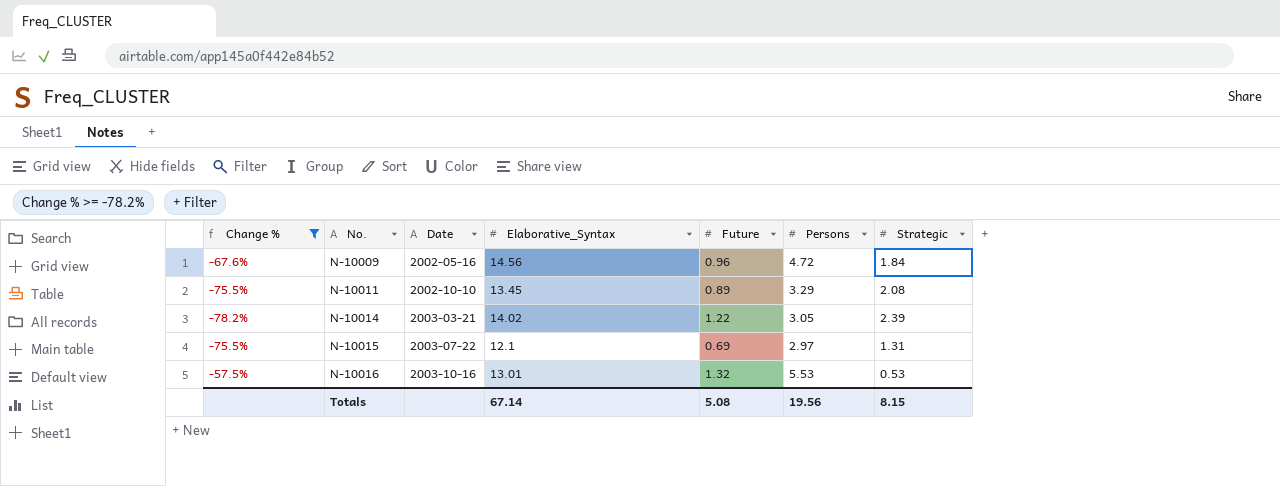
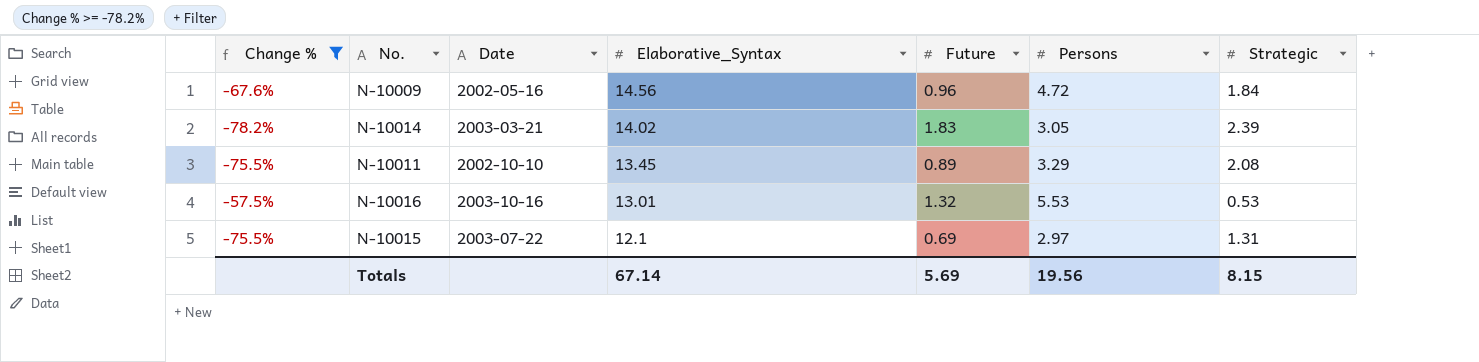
row order: No. ascending -> Elaborative_Syntax descending
N-10014 | Future: 1.22 -> 1.83
Totals | Future: 5.08 -> 5.69

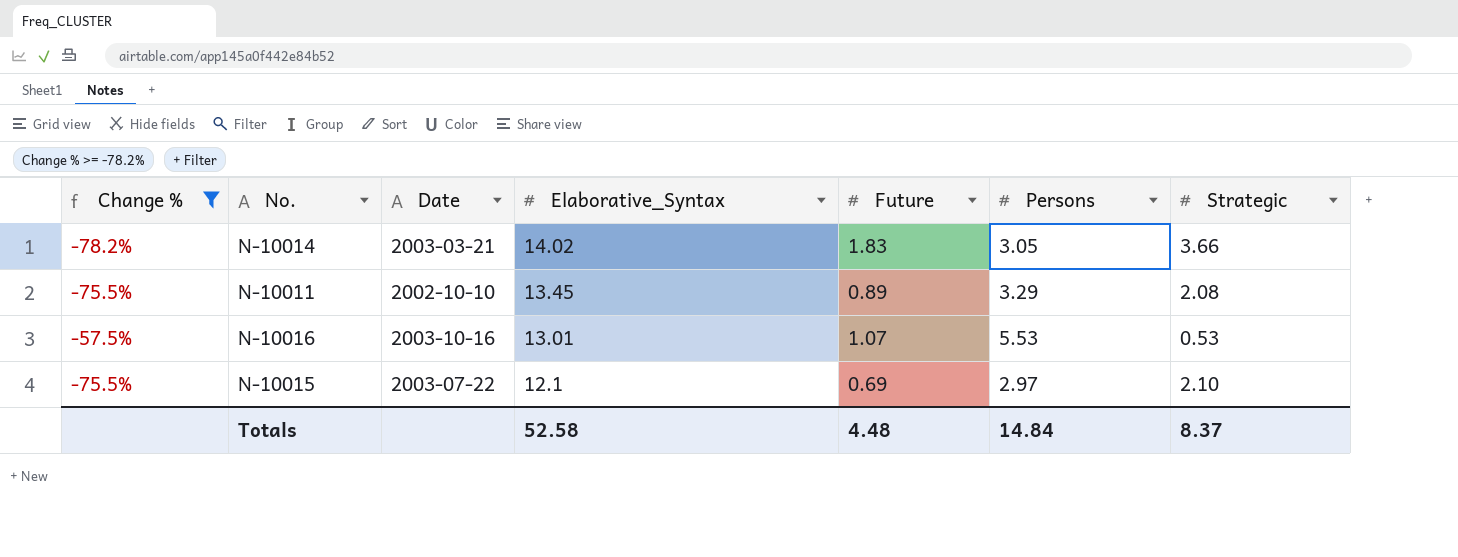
row N-10009: -67.6% | 2002-05-16 | 14.56 | 0.96 | 4.72 | 1.84 -> none
N-10014 | Strategic: 2.39 -> 3.66
N-10016 | Future: 1.32 -> 1.07
N-10015 | Strategic: 1.31 -> 2.10
Totals | Elaborative_Syntax: 67.14 -> 52.58
Totals | Future: 5.69 -> 4.48
Totals | Persons: 19.56 -> 14.84
Totals | Strategic: 8.15 -> 8.37

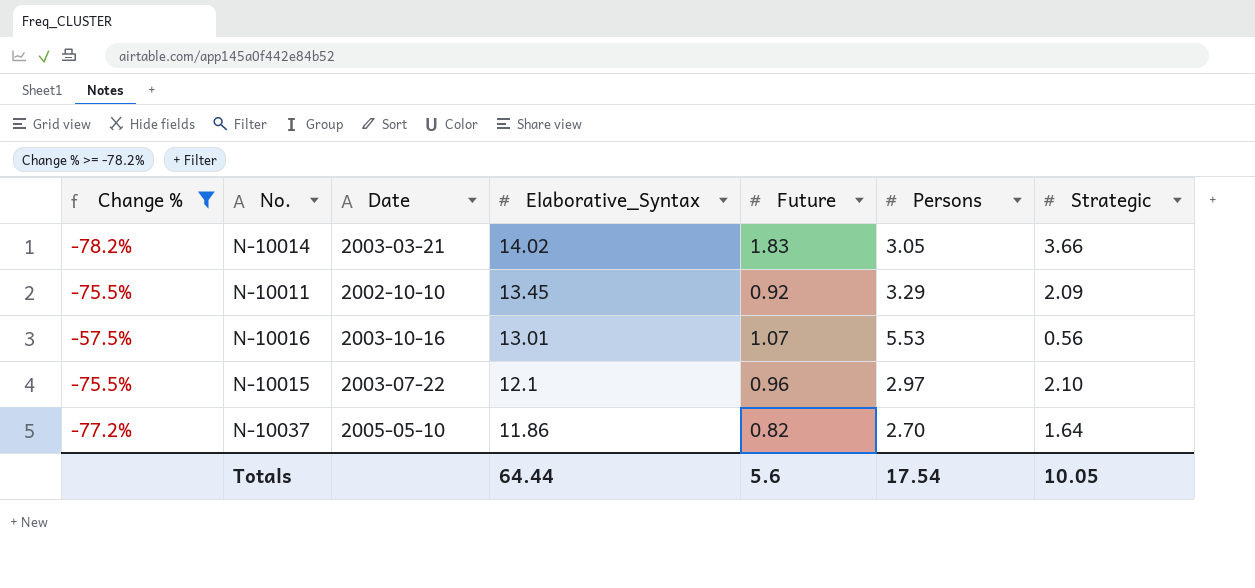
N-10011 | Future: 0.89 -> 0.92
N-10011 | Strategic: 2.08 -> 2.09
N-10016 | Strategic: 0.53 -> 0.56
N-10015 | Future: 0.69 -> 0.96
row N-10037: none -> -77.2% | 2005-05-10 | 11.86 | 0.82 | 2.70 | 1.64
Totals | Elaborative_Syntax: 52.58 -> 64.44
Totals | Future: 4.48 -> 5.6
Totals | Persons: 14.84 -> 17.54
Totals | Strategic: 8.37 -> 10.05

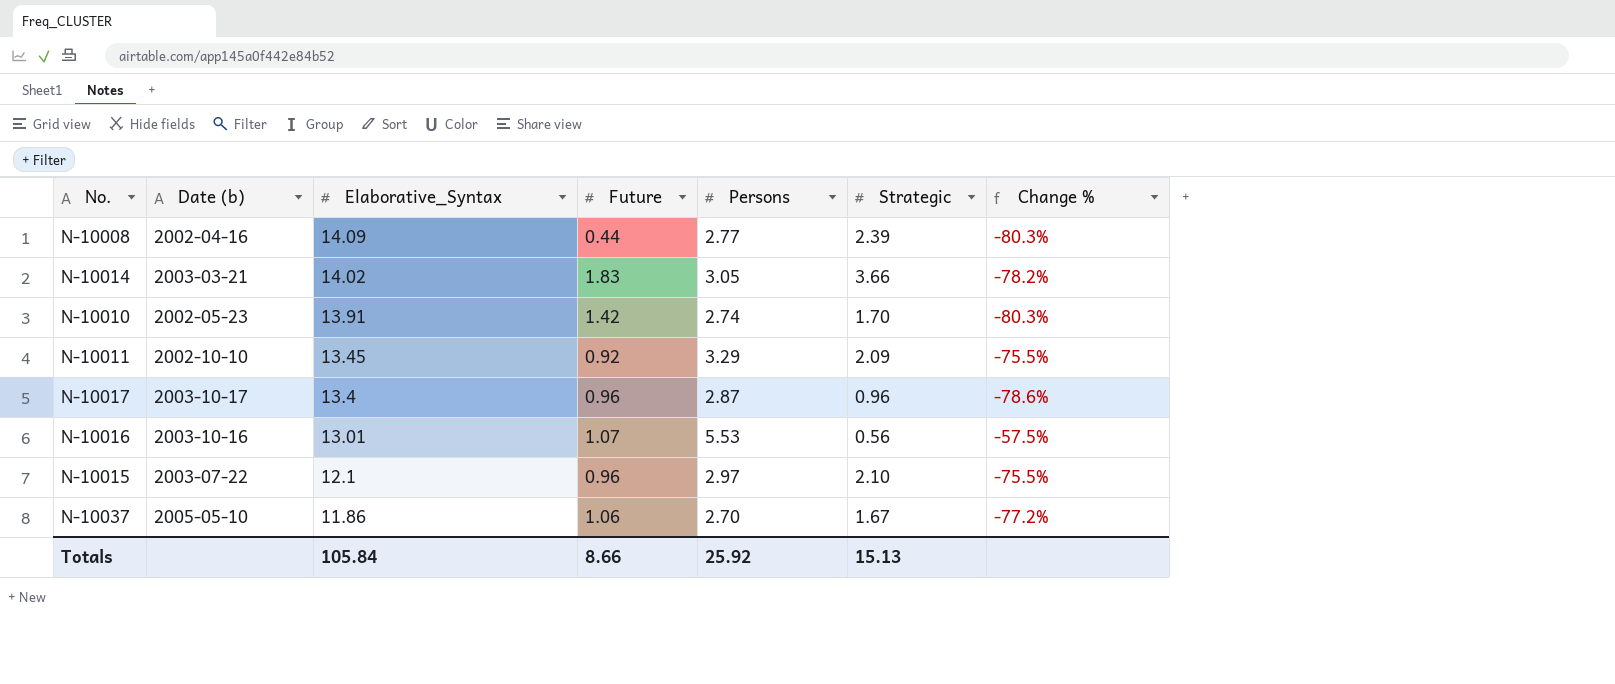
filter: Change % >= -78.2% -> none
column name: Date -> Date (b)
column Change % | position: 1 -> 7
N-10037 | Future: 0.82 -> 1.06
N-10037 | Strategic: 1.64 -> 1.67
Totals | Elaborative_Syntax: 64.44 -> 105.84
Totals | Future: 5.6 -> 8.66
Totals | Persons: 17.54 -> 25.92
Totals | Strategic: 10.05 -> 15.13

